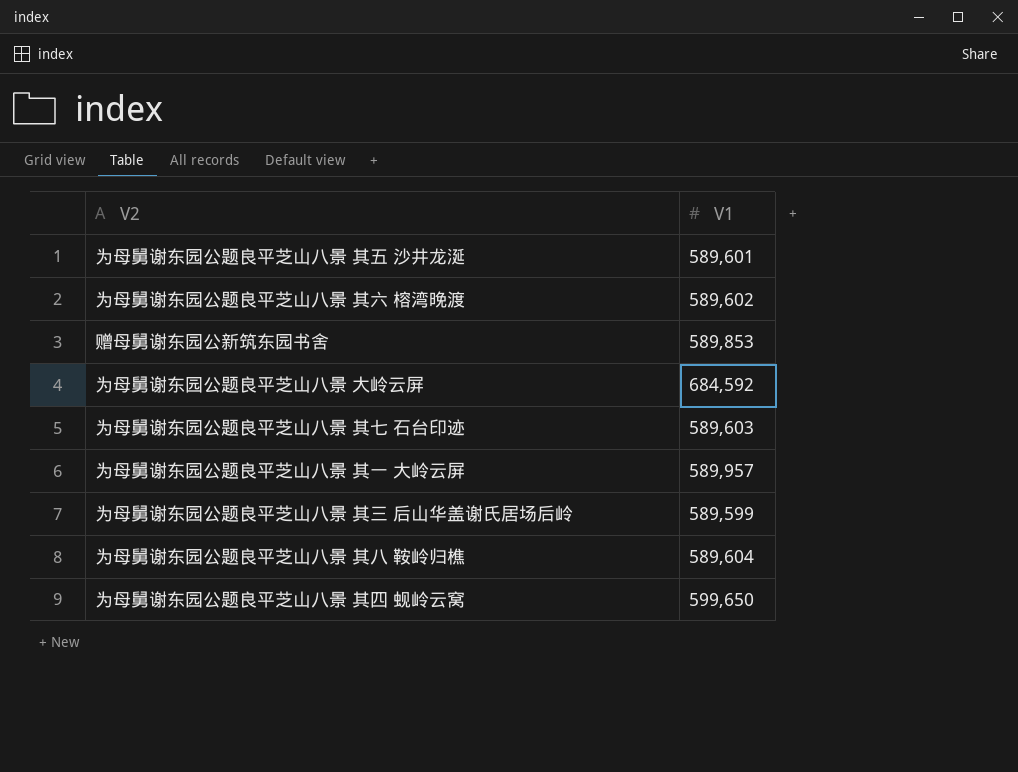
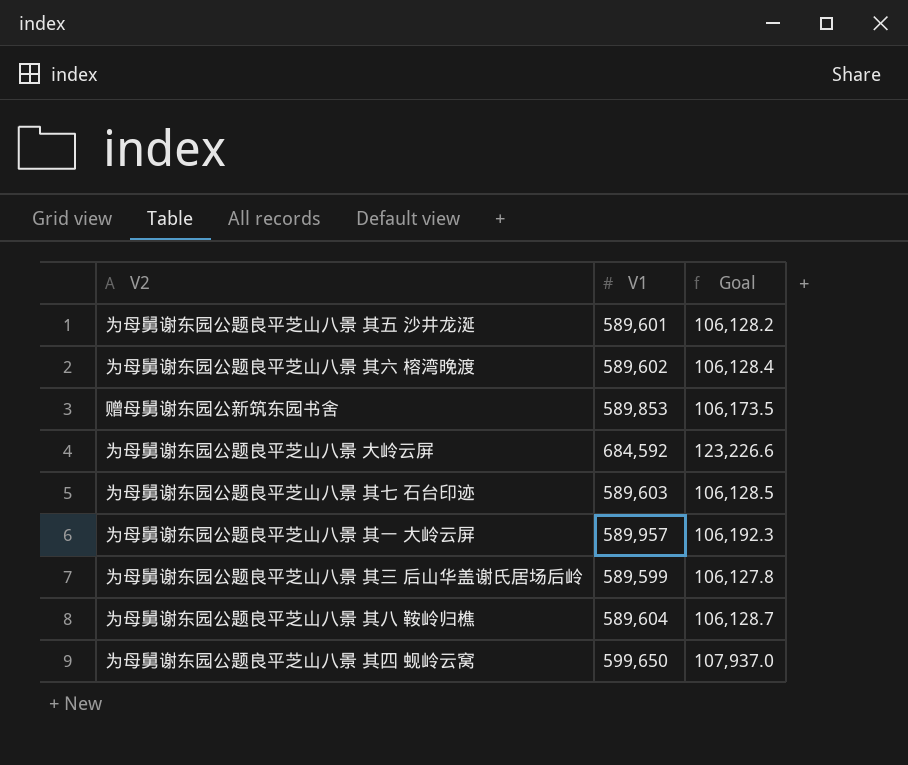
column Goal | formula: none -> [V1] * 0.18

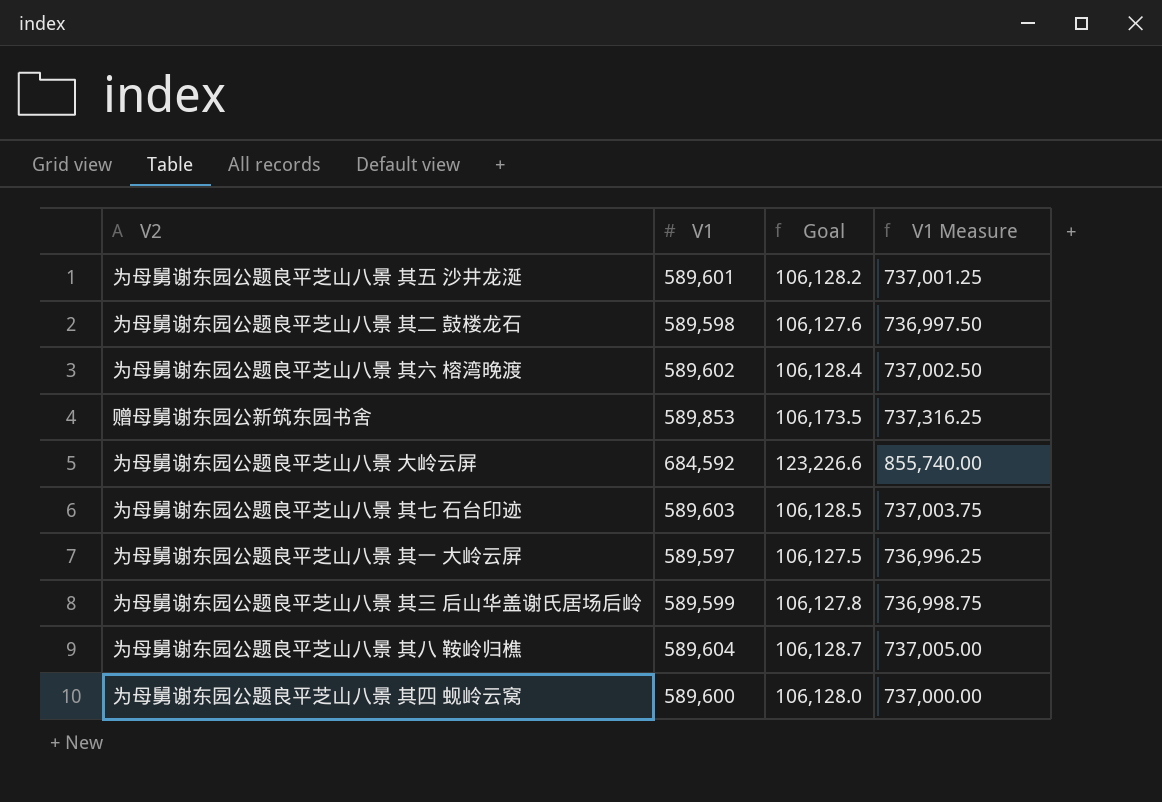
column V1 Measure | formula: none -> [V1] * 1.25
row 为母舅谢东园公题良平芝山八景 其二 鼓楼龙石: none -> 589,598 | 106,127.6 | 736,997.50
为母舅谢东园公题良平芝山八景 其一 大岭云屏 | V1: 589,957 -> 589,597
为母舅谢东园公题良平芝山八景 其一 大岭云屏 | Goal: 106,192.3 -> 106,127.5
为母舅谢东园公题良平芝山八景 其四 蚬岭云窝 | V1: 599,650 -> 589,600
为母舅谢东园公题良平芝山八景 其四 蚬岭云窝 | Goal: 107,937.0 -> 106,128.0

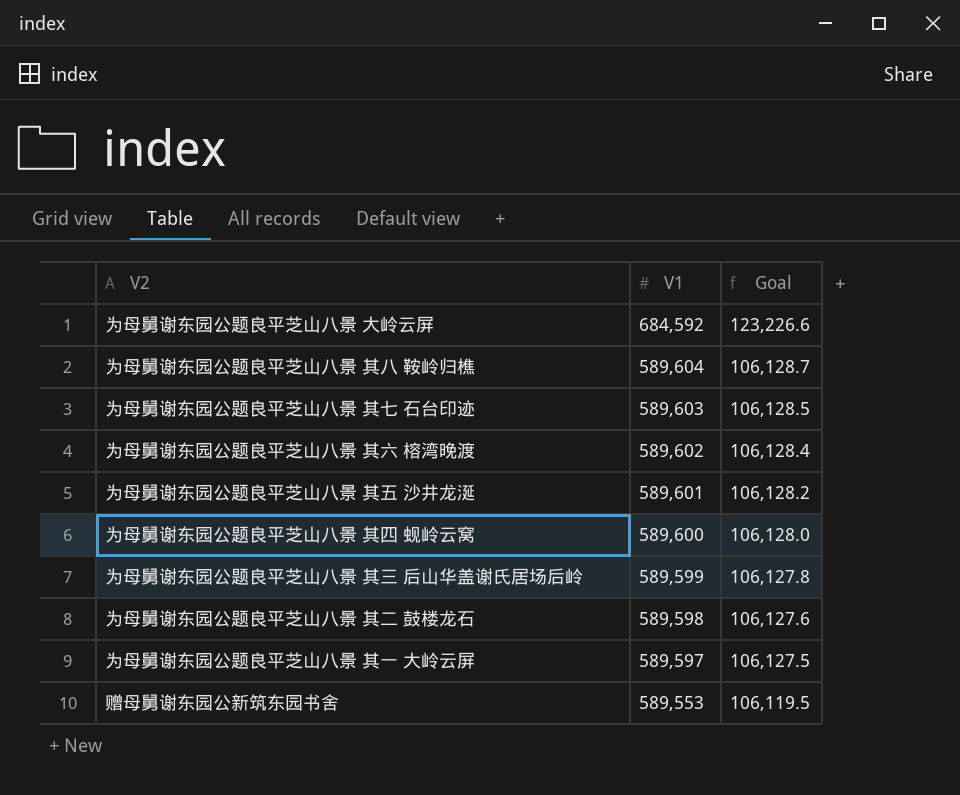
row order: none -> V1 descending
column V1 Measure | formula: [V1] * 1.25 -> none
赠母舅谢东园公新筑东园书舍 | V1: 589,853 -> 589,553
赠母舅谢东园公新筑东园书舍 | Goal: 106,173.5 -> 106,119.5

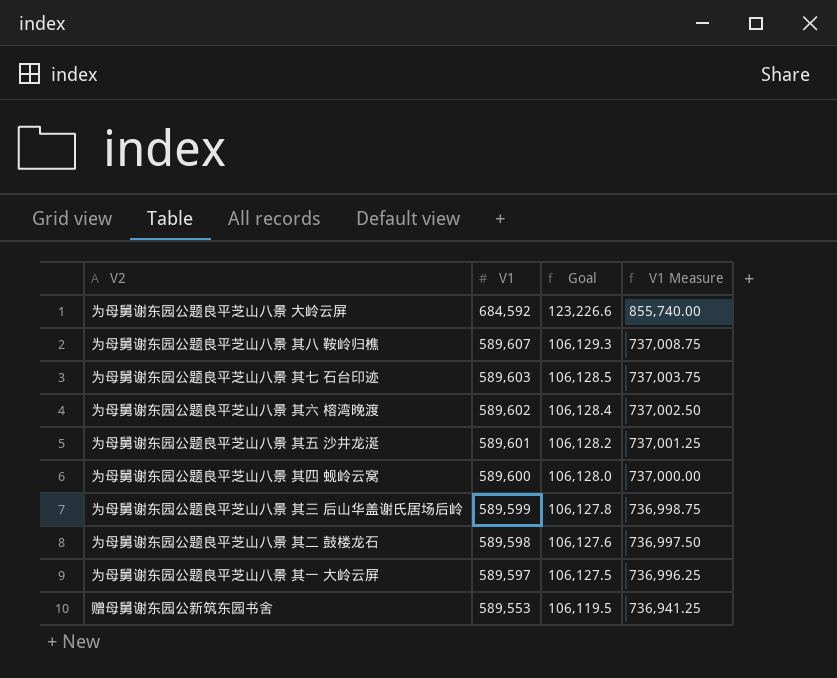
column V1 Measure | formula: none -> [V1] * 1.25
为母舅谢东园公题良平芝山八景 其八 鞍岭归樵 | V1: 589,604 -> 589,607
为母舅谢东园公题良平芝山八景 其八 鞍岭归樵 | Goal: 106,128.7 -> 106,129.3

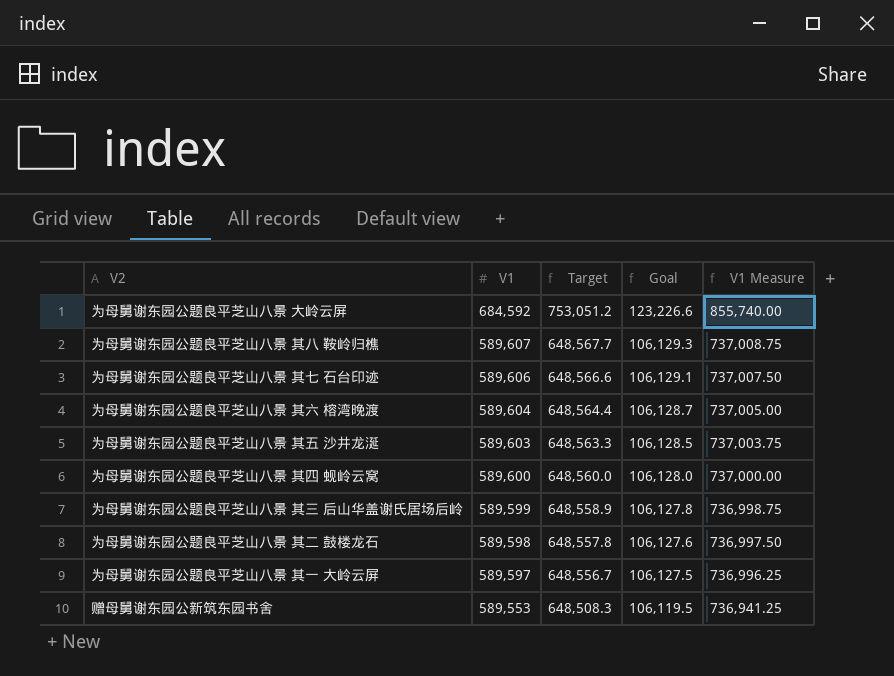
column Target | formula: none -> [V1] * 1.1
为母舅谢东园公题良平芝山八景 其七 石台印迹 | V1: 589,603 -> 589,606
为母舅谢东园公题良平芝山八景 其七 石台印迹 | Goal: 106,128.5 -> 106,129.1
为母舅谢东园公题良平芝山八景 其七 石台印迹 | V1 Measure: 737,003.75 -> 737,007.50
为母舅谢东园公题良平芝山八景 其六 榕湾晚渡 | V1: 589,602 -> 589,604
为母舅谢东园公题良平芝山八景 其六 榕湾晚渡 | Goal: 106,128.4 -> 106,128.7
为母舅谢东园公题良平芝山八景 其六 榕湾晚渡 | V1 Measure: 737,002.50 -> 737,005.00
为母舅谢东园公题良平芝山八景 其五 沙井龙涎 | V1: 589,601 -> 589,603
为母舅谢东园公题良平芝山八景 其五 沙井龙涎 | Goal: 106,128.2 -> 106,128.5
为母舅谢东园公题良平芝山八景 其五 沙井龙涎 | V1 Measure: 737,001.25 -> 737,003.75

